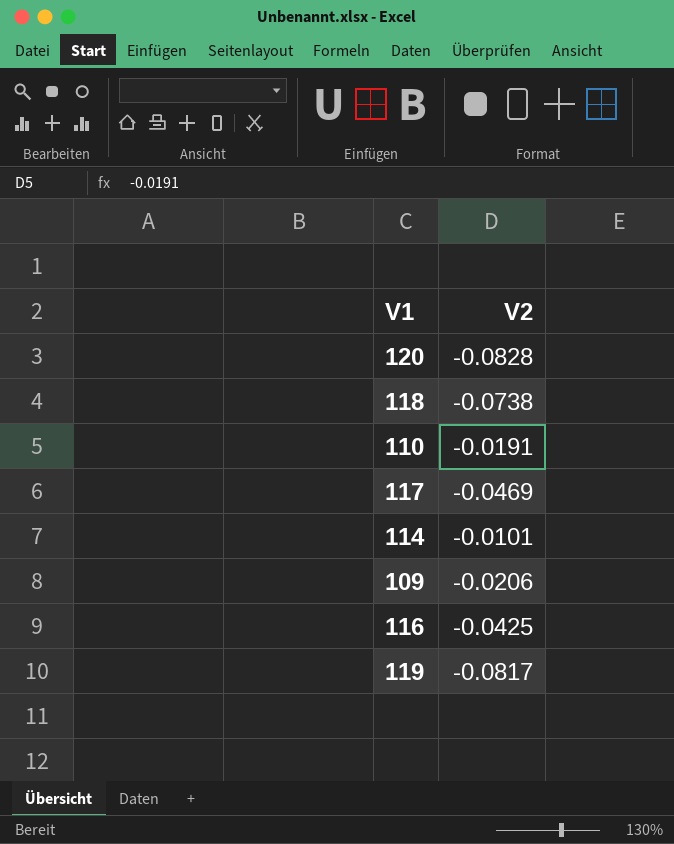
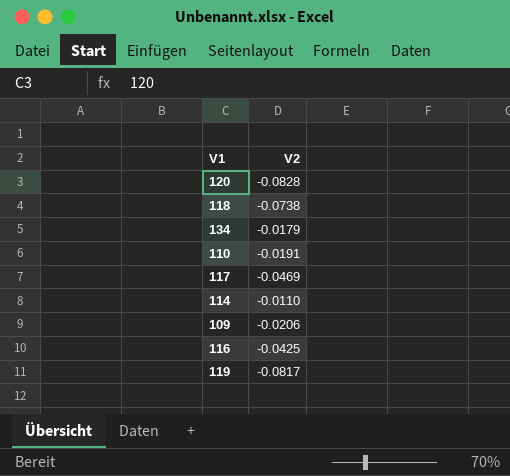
row 134: none -> -0.0179
114 | V2: -0.0101 -> -0.0110

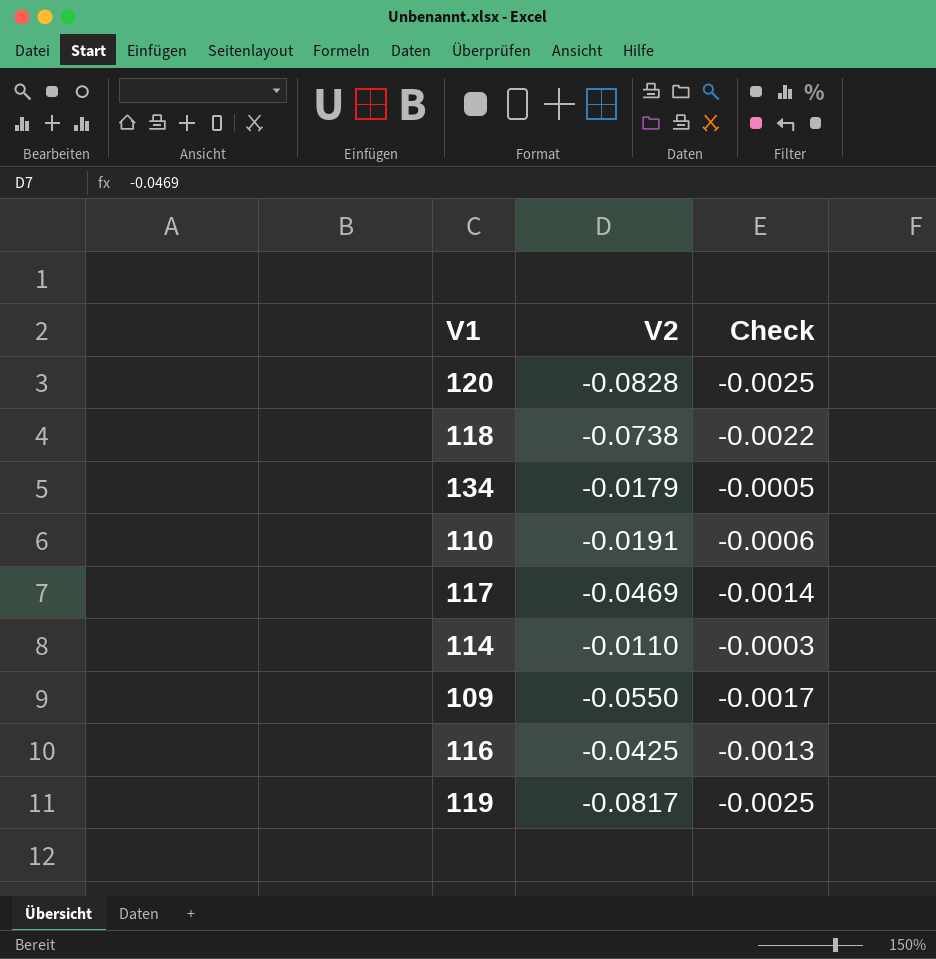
column Check | formula: none -> [V2] * 0.03
109 | V2: -0.0206 -> -0.0550

